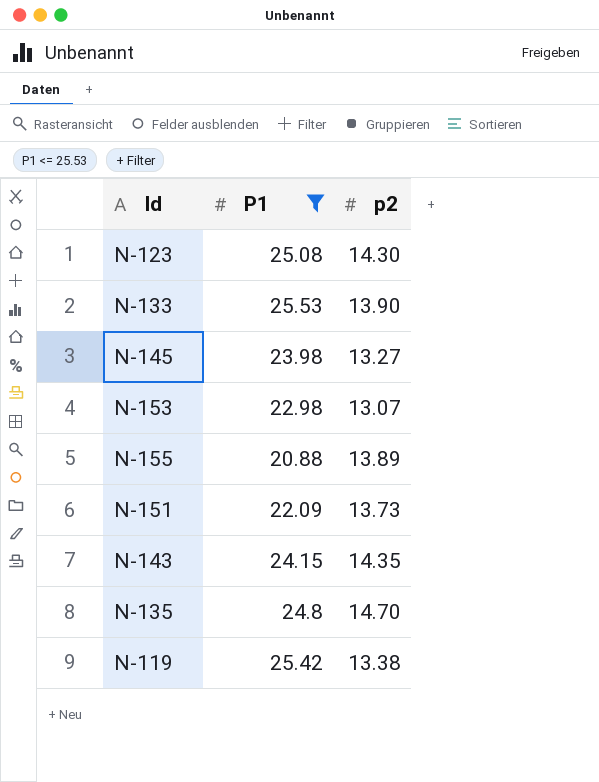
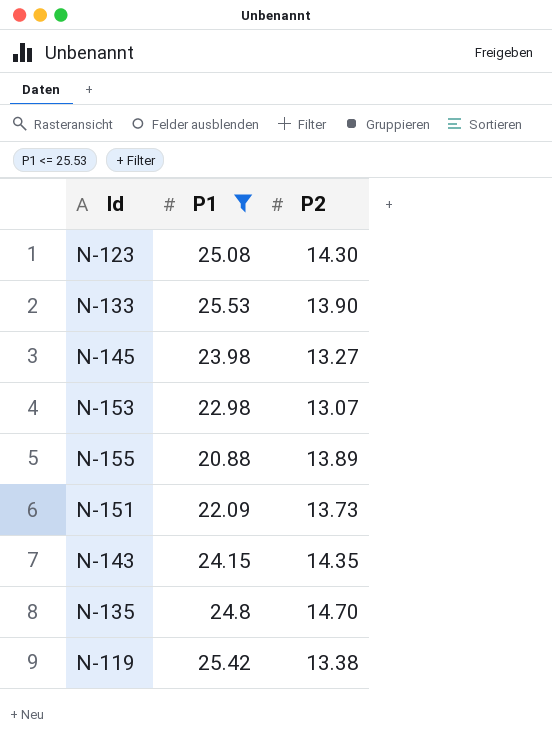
column name: p2 -> P2

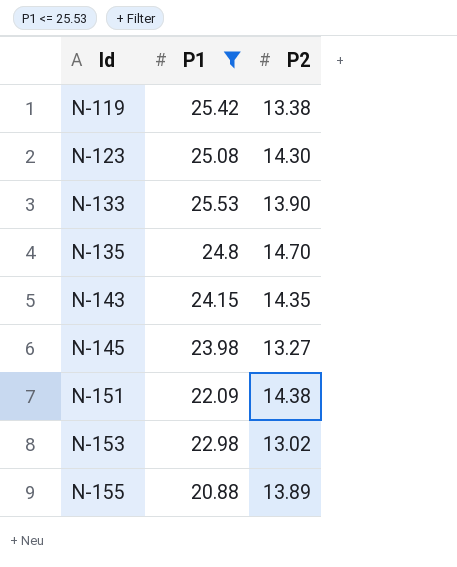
row order: none -> Id ascending
N-151 | P2: 13.73 -> 14.38
N-153 | P2: 13.07 -> 13.02

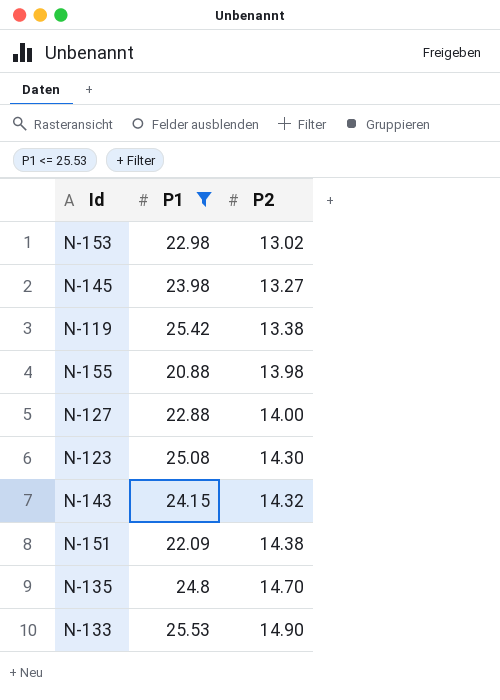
row order: Id ascending -> P2 ascending
N-155 | P2: 13.89 -> 13.98
row N-127: none -> 22.88 | 14.00
N-143 | P2: 14.35 -> 14.32
N-133 | P2: 13.90 -> 14.90

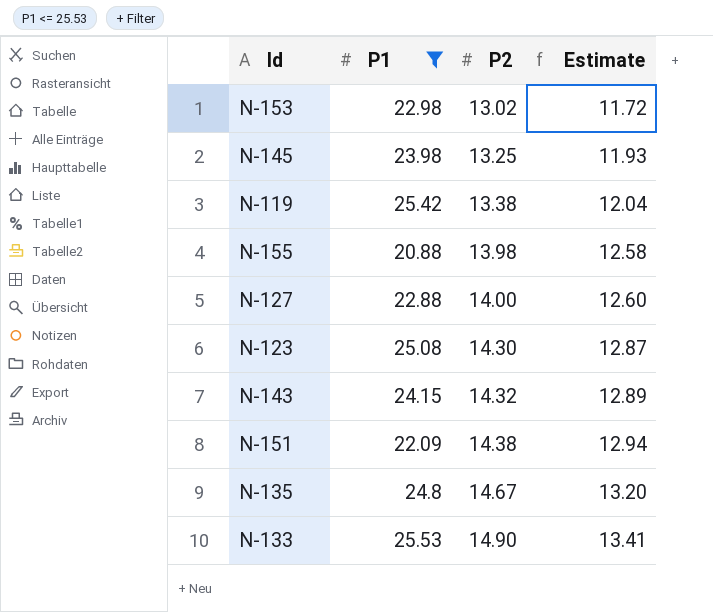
column Estimate | formula: none -> [P2] * 0.9
N-145 | P2: 13.27 -> 13.25
N-135 | P2: 14.70 -> 14.67

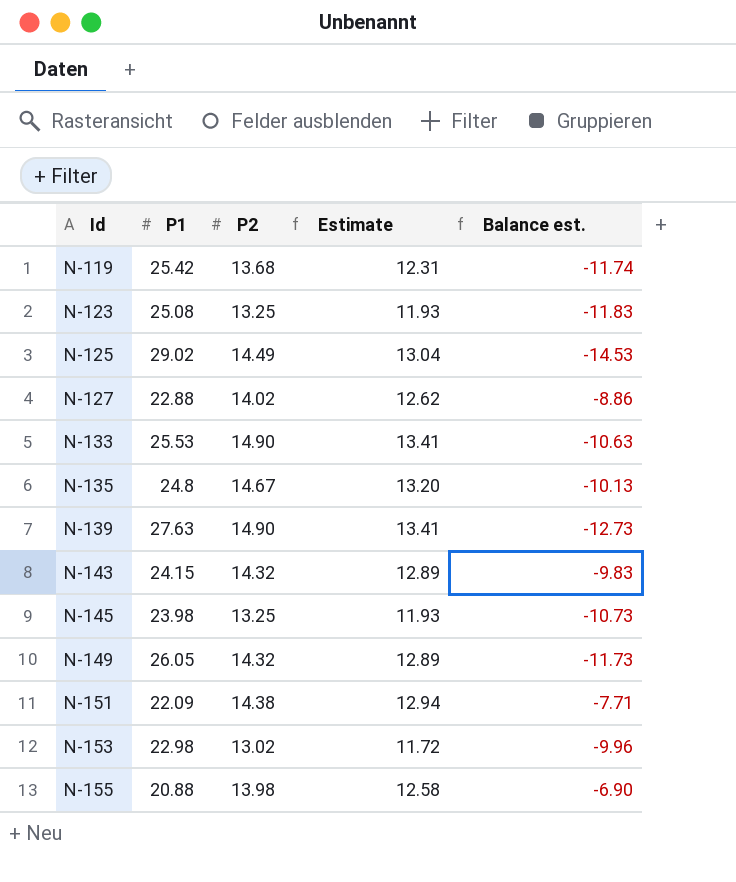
filter: P1 <= 25.53 -> none
row order: P2 ascending -> Id ascending
column Balance est. | formula: none -> [P2] - [P1]
N-119 | P2: 13.38 -> 13.68
N-119 | Estimate: 12.04 -> 12.31
N-123 | P2: 14.30 -> 13.25
N-123 | Estimate: 12.87 -> 11.93
N-127 | P2: 14.00 -> 14.02
N-127 | Estimate: 12.60 -> 12.62

